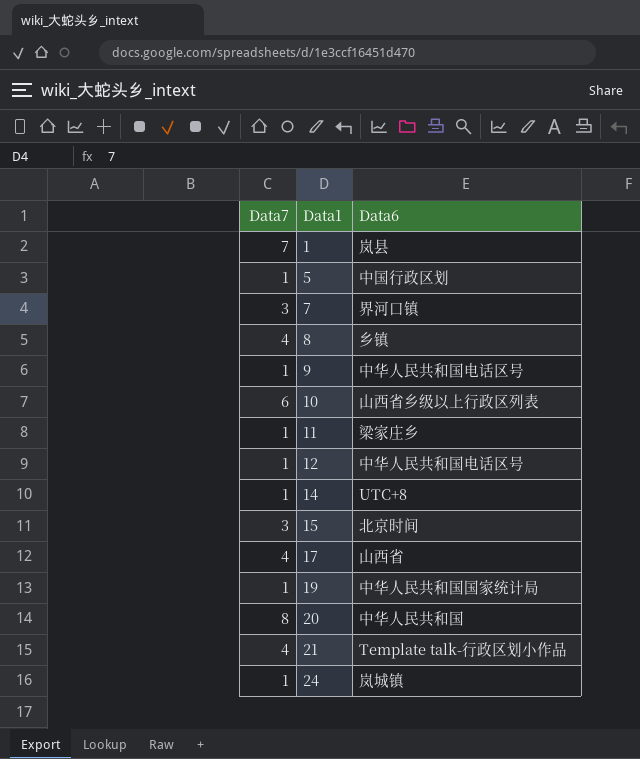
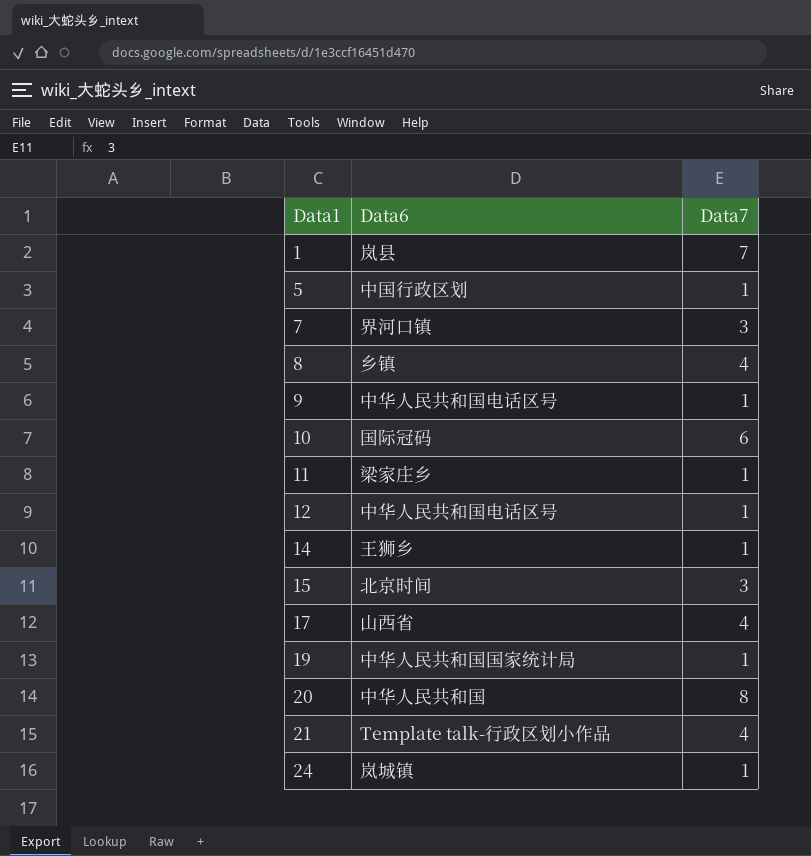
column Data7 | position: 1 -> 3
10 | Data6: 山西省乡级以上行政区列表 -> 国际冠码
14 | Data6: UTC+8 -> 王狮乡

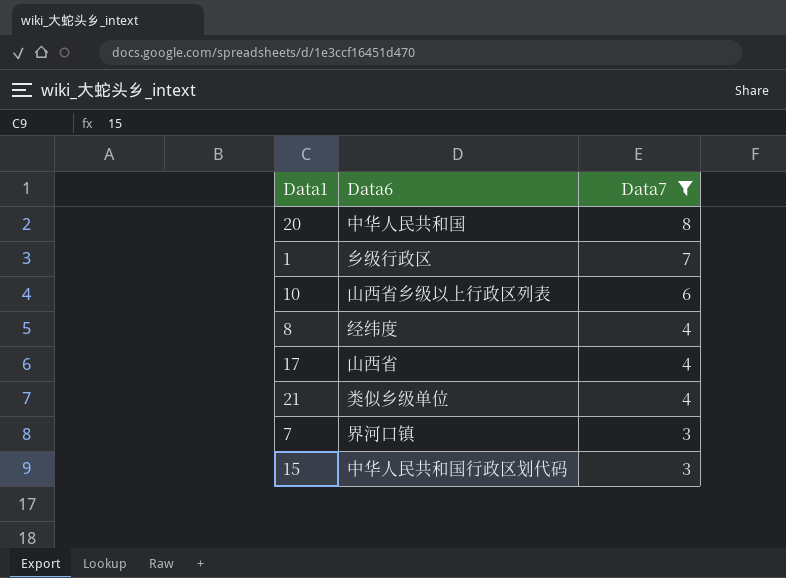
filter: none -> Data7 != 1
row order: Data1 ascending -> Data7 descending
1 | Data6: 岚县 -> 乡级行政区
10 | Data6: 国际冠码 -> 山西省乡级以上行政区列表
8 | Data6: 乡镇 -> 经纬度
21 | Data6: Template talk-行政区划小作品 -> 类似乡级单位
15 | Data6: 北京时间 -> 中华人民共和国行政区划代码

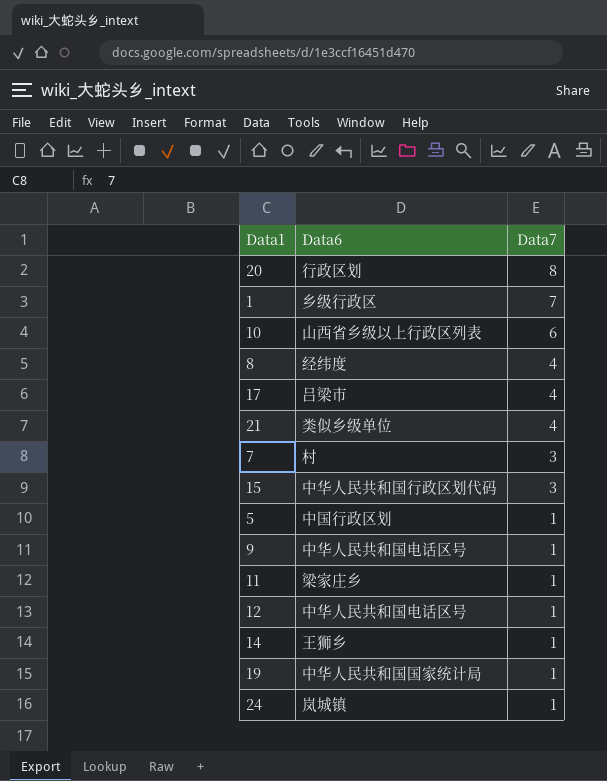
filter: Data7 != 1 -> none
20 | Data6: 中华人民共和国 -> 行政区划
17 | Data6: 山西省 -> 吕梁市
7 | Data6: 界河口镇 -> 村

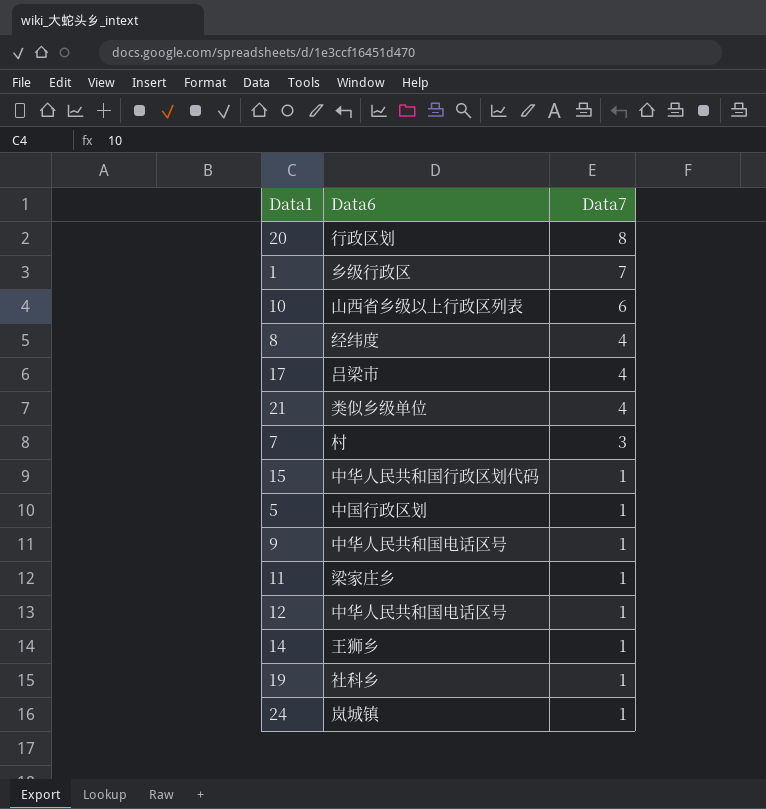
15 | Data7: 3 -> 1
19 | Data6: 中华人民共和国国家统计局 -> 社科乡

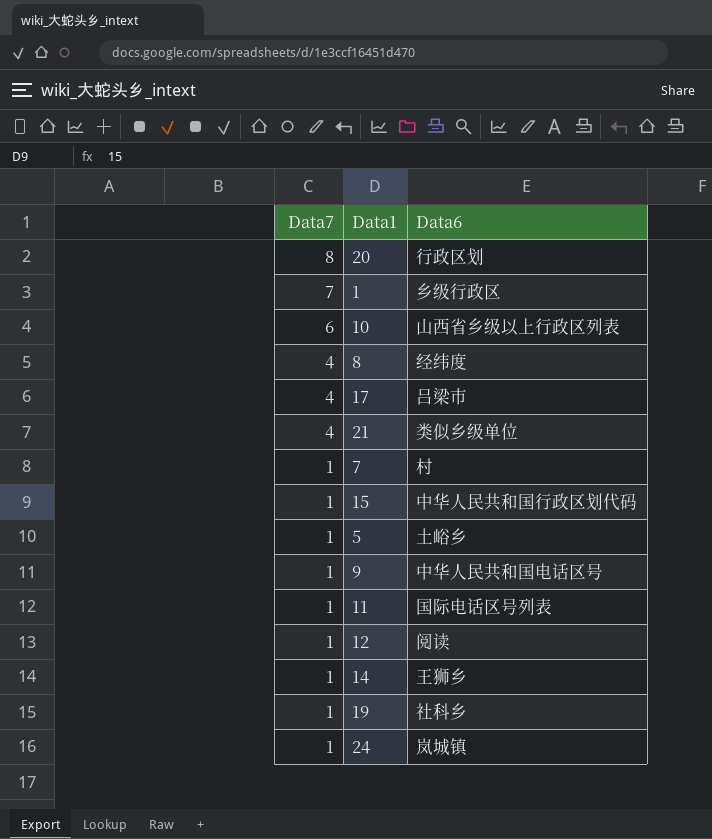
column Data7 | position: 3 -> 1
7 | Data7: 3 -> 1
5 | Data6: 中国行政区划 -> 土峪乡
11 | Data6: 梁家庄乡 -> 国际电话区号列表
12 | Data6: 中华人民共和国电话区号 -> 阅读

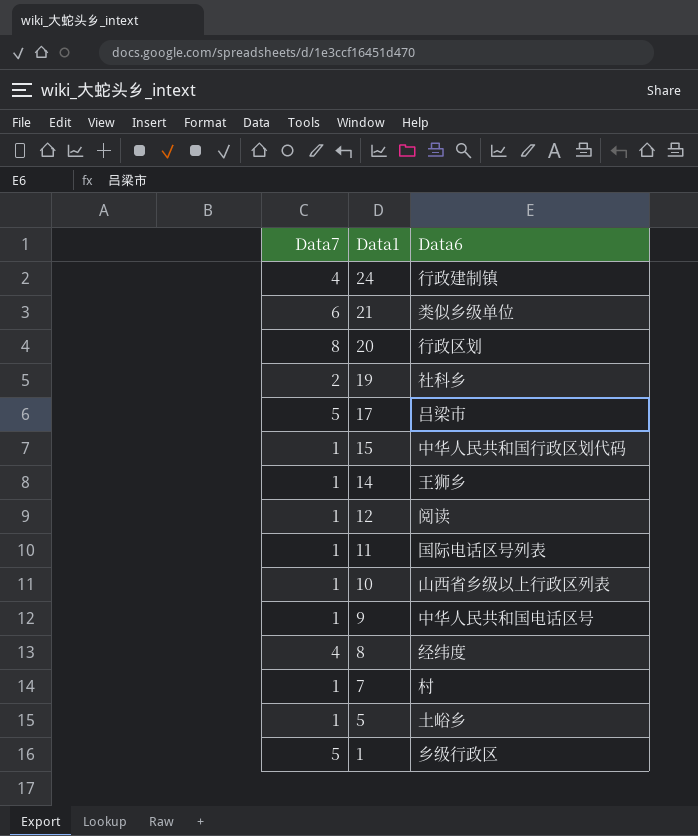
row order: Data7 descending -> Data1 descending
24 | Data7: 1 -> 4
24 | Data6: 岚城镇 -> 行政建制镇
21 | Data7: 4 -> 6
19 | Data7: 1 -> 2
17 | Data7: 4 -> 5
10 | Data7: 6 -> 1
1 | Data7: 7 -> 5

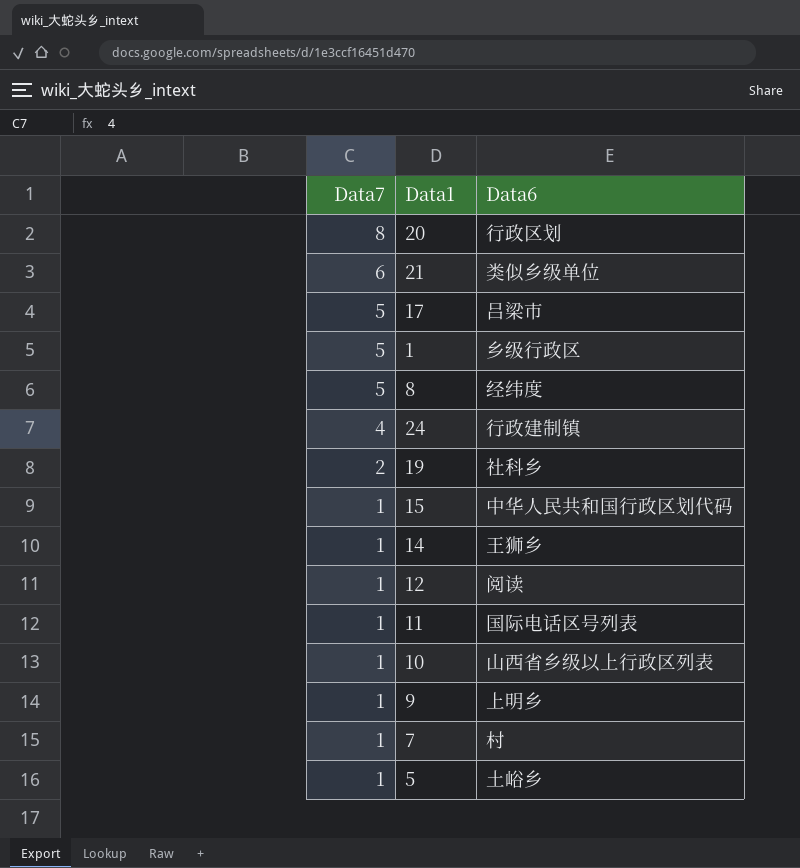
row order: Data1 descending -> Data7 descending
8 | Data7: 4 -> 5
9 | Data6: 中华人民共和国电话区号 -> 上明乡

